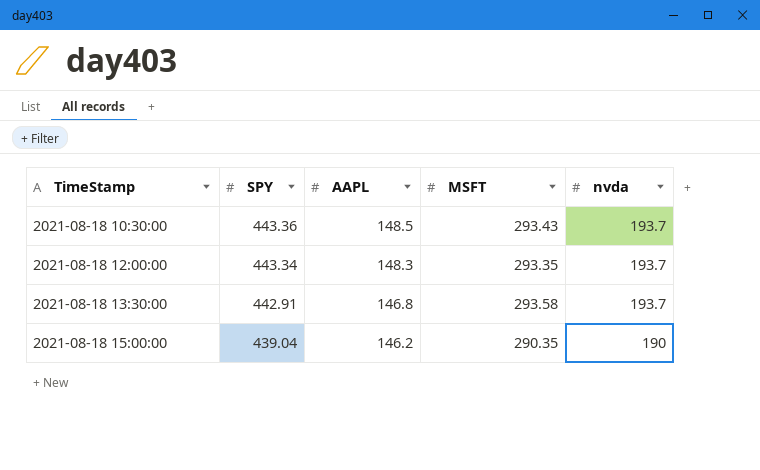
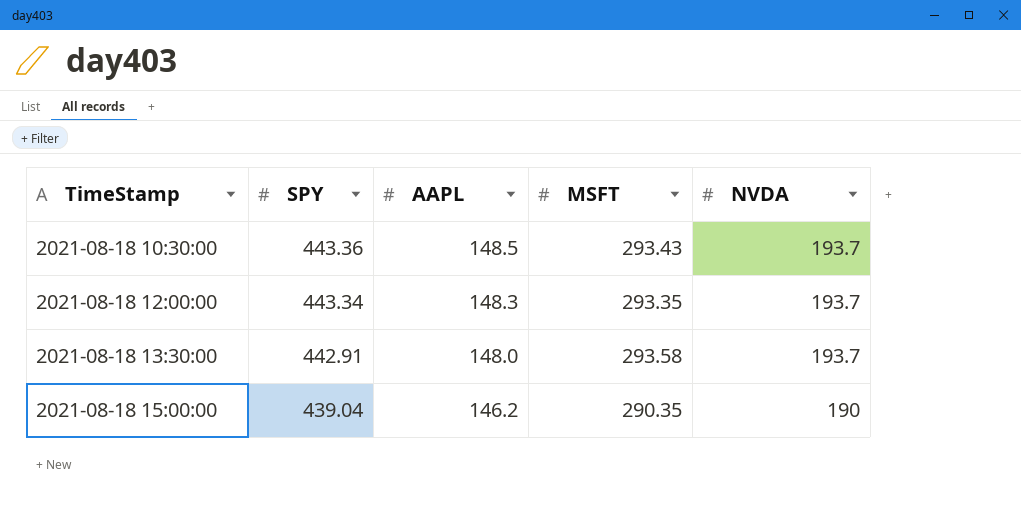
column name: nvda -> NVDA
2021-08-18 13:30:00 | AAPL: 146.8 -> 148.0

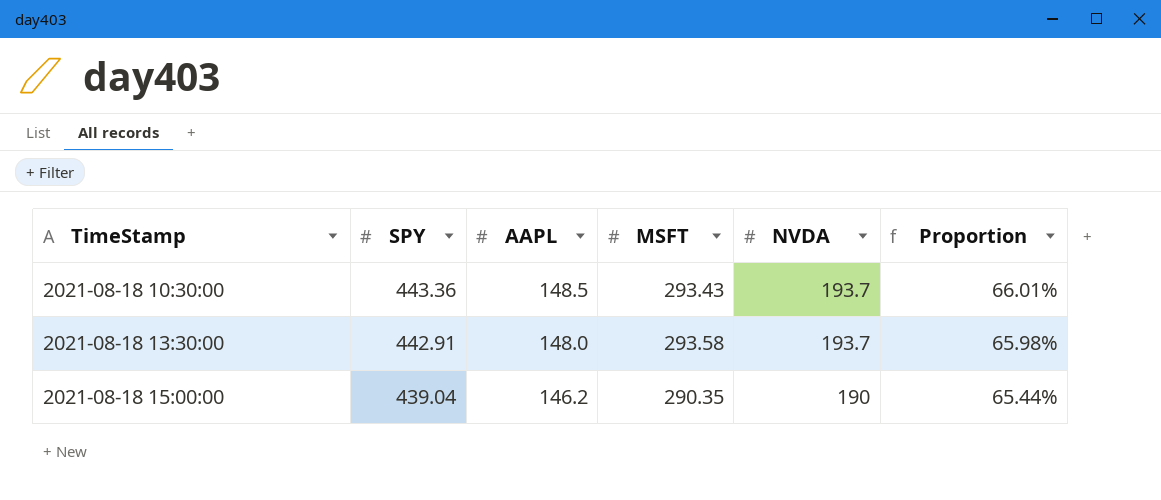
column Proportion | formula: none -> [NVDA] / [MSFT]
row 2021-08-18 12:00:00: 443.34 | 148.3 | 293.35 | 193.7 -> none

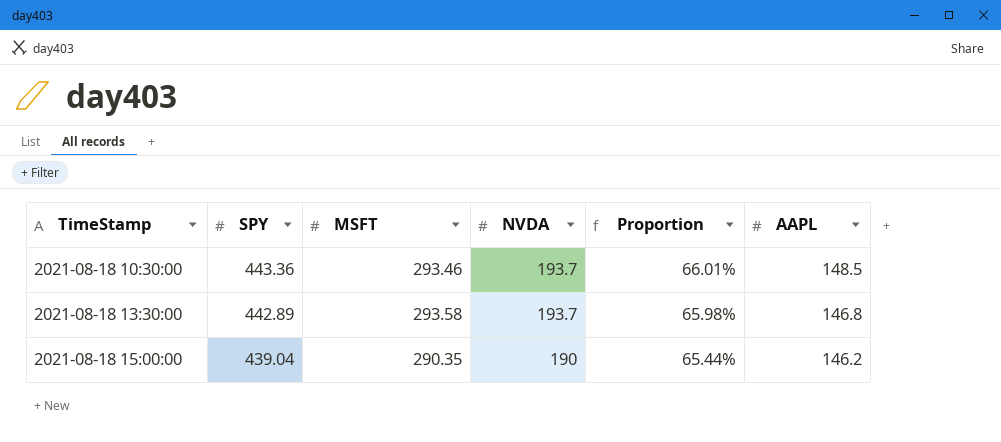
column AAPL | position: 3 -> 6
2021-08-18 10:30:00 | MSFT: 293.43 -> 293.46
2021-08-18 13:30:00 | SPY: 442.91 -> 442.89
2021-08-18 13:30:00 | AAPL: 148.0 -> 146.8

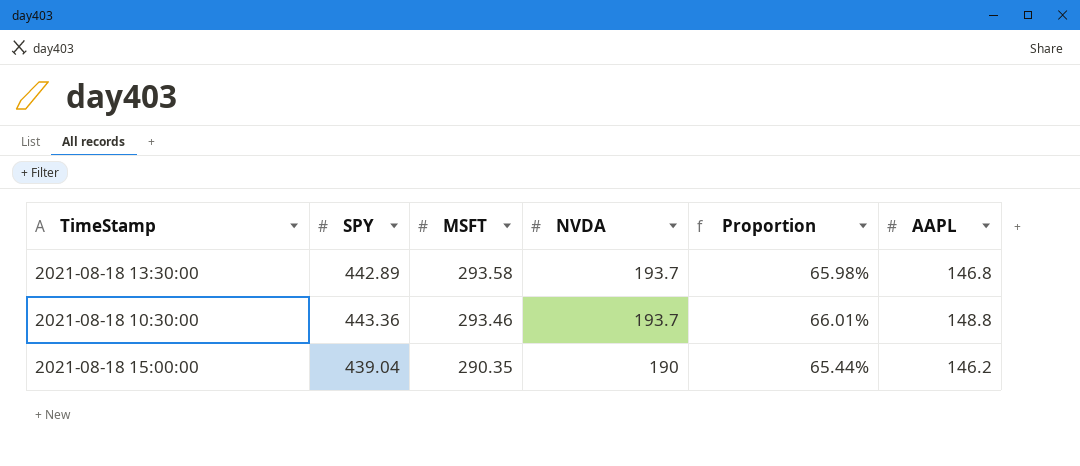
row order: TimeStamp ascending -> MSFT descending
2021-08-18 10:30:00 | AAPL: 148.5 -> 148.8

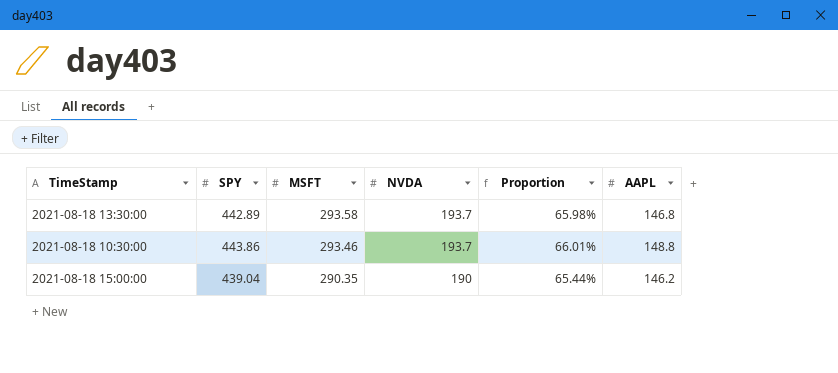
2021-08-18 10:30:00 | SPY: 443.36 -> 443.86

